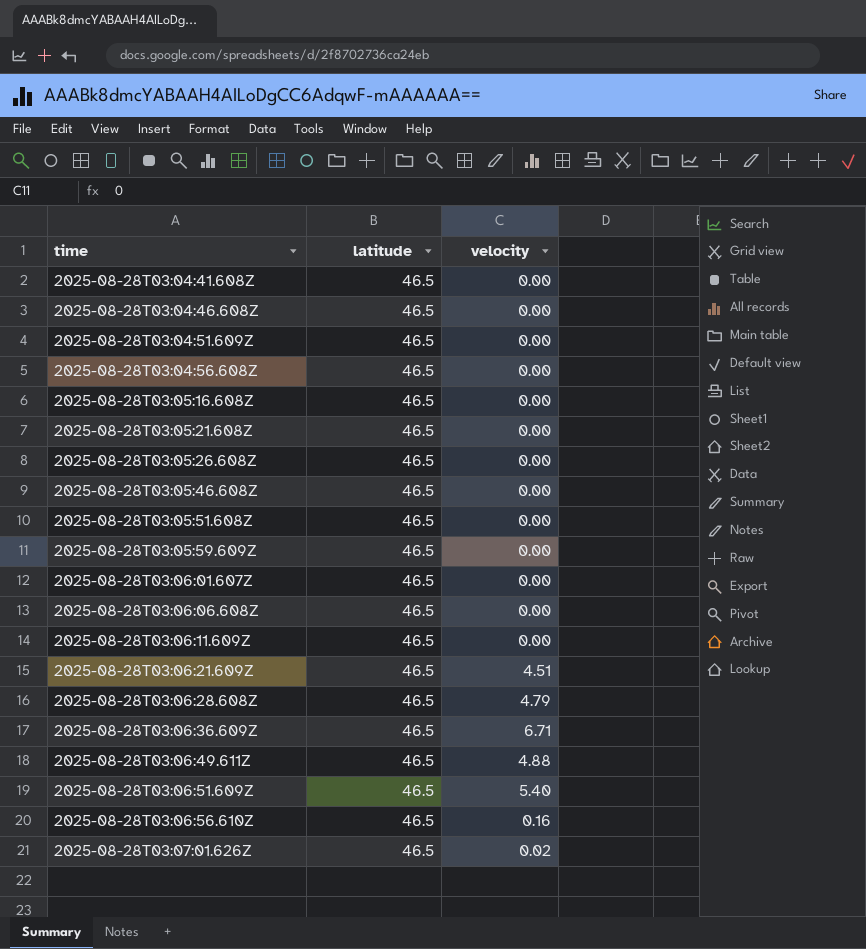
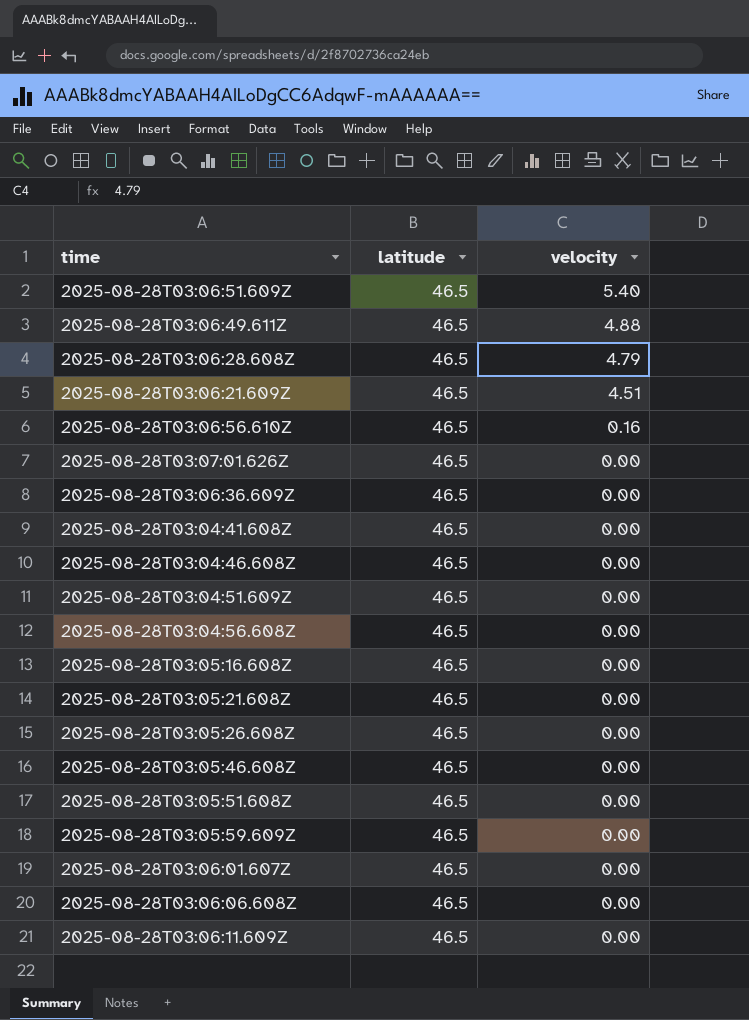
row order: time ascending -> velocity descending
2025-08-28T03:07:01.626Z | velocity: 0.02 -> 0.00
2025-08-28T03:06:36.609Z | velocity: 6.71 -> 0.00

